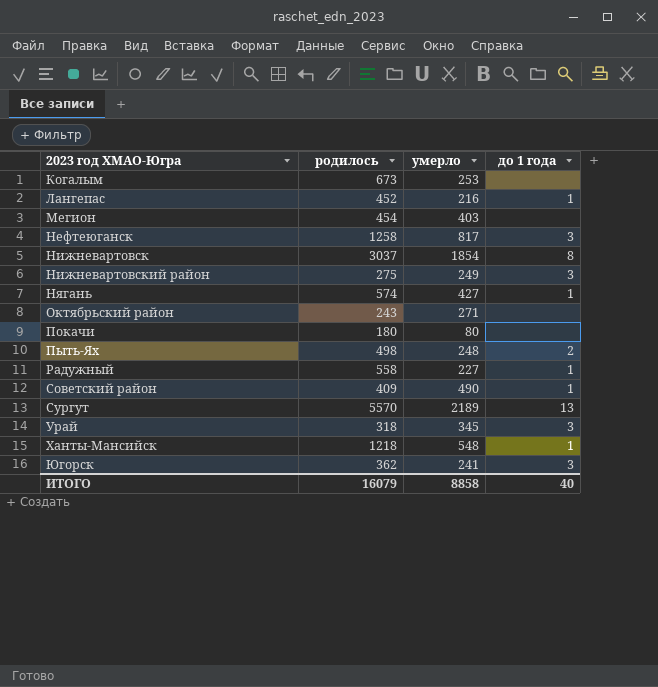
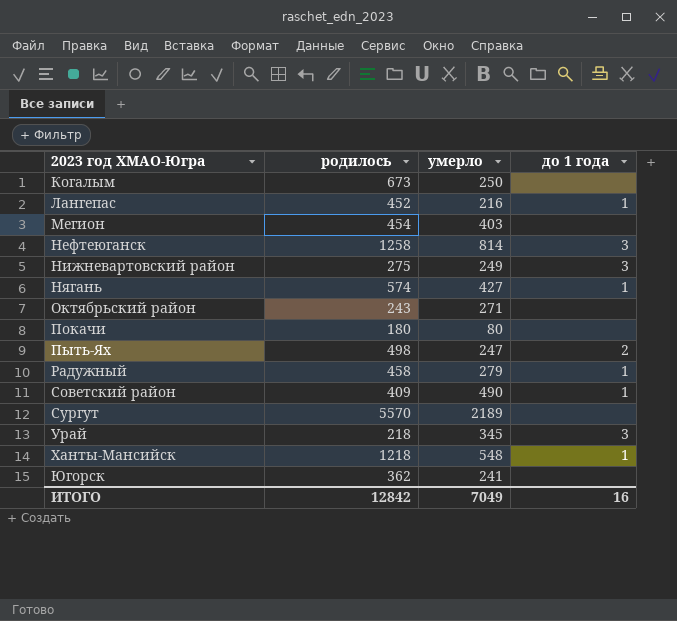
row Нижневартовск: 3037 | 1854 | 8 -> none
Когалым | умерло: 253 -> 250
Нефтеюганск | умерло: 817 -> 814
Пыть-Ях | умерло: 248 -> 247
Радужный | родилось: 558 -> 458
Радужный | умерло: 227 -> 279
Сургут | до 1 года: 13 -> none
Урай | родилось: 318 -> 218
Югорск | до 1 года: 3 -> none
ИТОГО | родилось: 16079 -> 12842
ИТОГО | умерло: 8858 -> 7049
ИТОГО | до 1 года: 40 -> 16

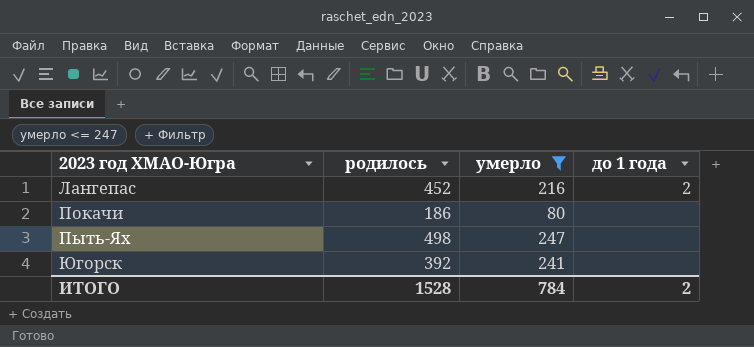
filter: none -> умерло <= 247
Лангепас | до 1 года: 1 -> 2
Покачи | родилось: 180 -> 186
Пыть-Ях | до 1 года: 2 -> none
Югорск | родилось: 362 -> 392
ИТОГО | родилось: 12842 -> 1528
ИТОГО | умерло: 7049 -> 784
ИТОГО | до 1 года: 16 -> 2

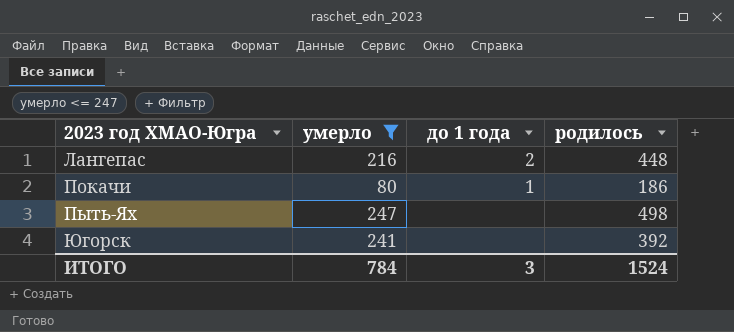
column родилось | position: 2 -> 4
Лангепас | родилось: 452 -> 448
Покачи | до 1 года: none -> 1
ИТОГО | до 1 года: 2 -> 3
ИТОГО | родилось: 1528 -> 1524

